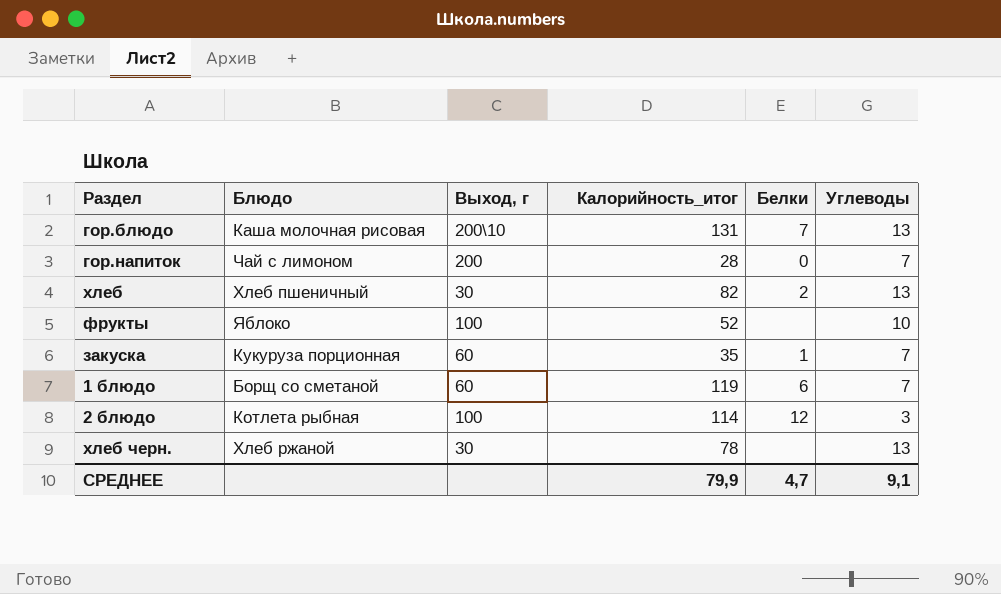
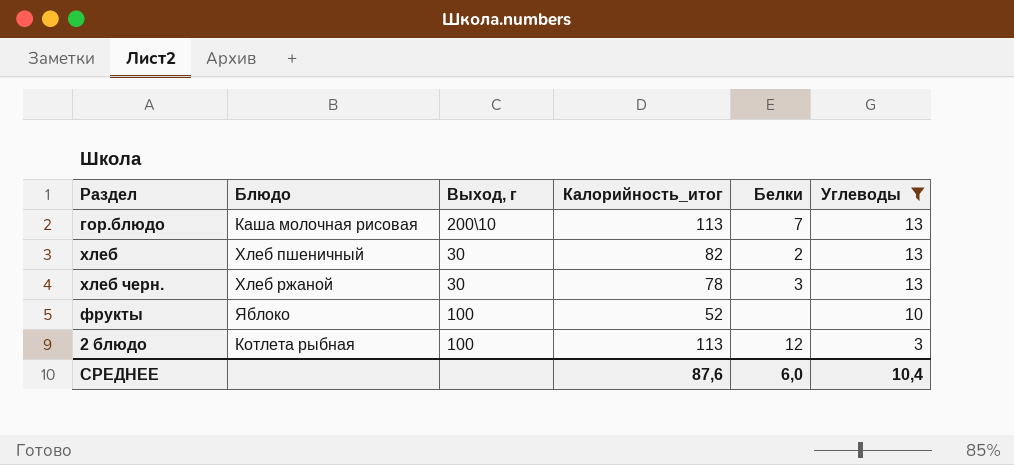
filter: none -> Углеводы != 7
row order: none -> Углеводы descending
гор.блюдо | Калорийность_итог: 131 -> 113
хлеб черн. | Белки: none -> 3
2 блюдо | Калорийность_итог: 114 -> 113
СРЕДНЕЕ | Калорийность_итог: 79,9 -> 87,6
СРЕДНЕЕ | Белки: 4,7 -> 6,0
СРЕДНЕЕ | Углеводы: 9,1 -> 10,4

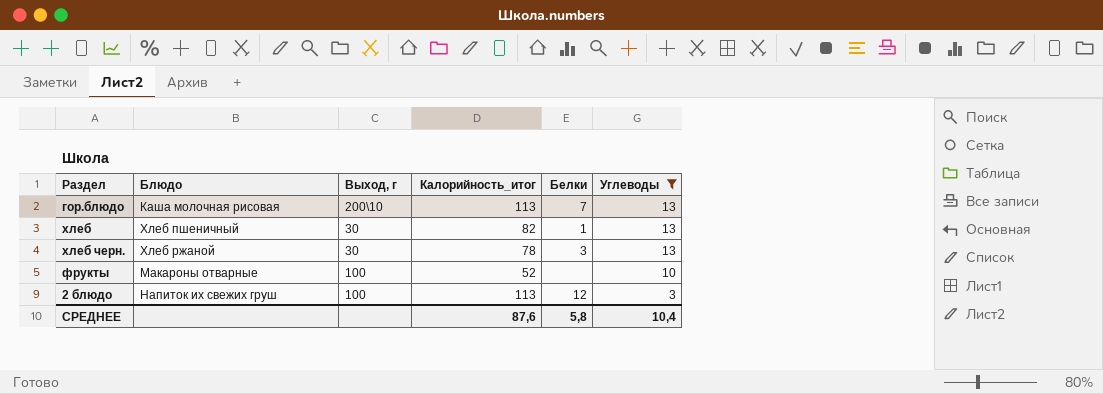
хлеб | Белки: 2 -> 1
фрукты | Блюдо: Яблоко -> Макароны отварные
2 блюдо | Блюдо: Котлета рыбная -> Напиток их свежих груш
СРЕДНЕЕ | Белки: 6,0 -> 5,8

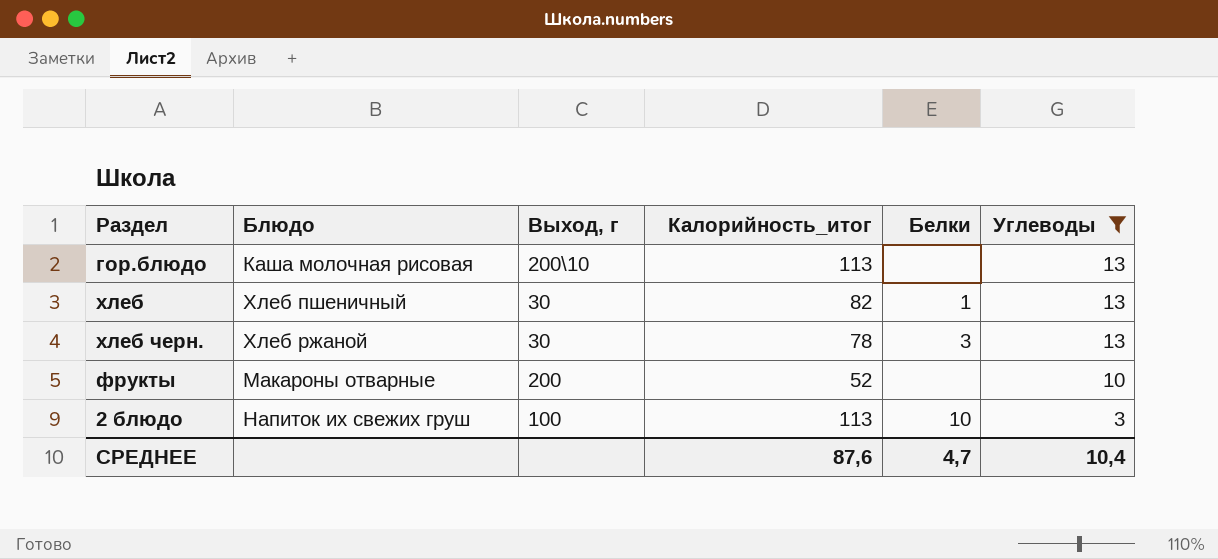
гор.блюдо | Белки: 7 -> none
фрукты | Выход, г: 100 -> 200
2 блюдо | Белки: 12 -> 10
СРЕДНЕЕ | Белки: 5,8 -> 4,7

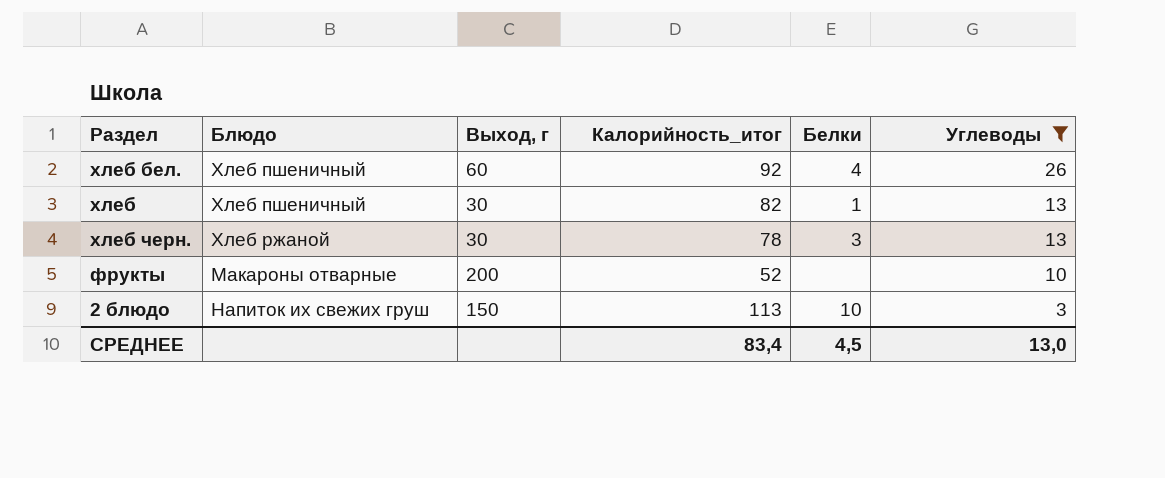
row гор.блюдо: Каша молочная рисовая | 200\10 | 113 | none | 13 -> none
row хлеб бел.: none -> Хлеб пшеничный | 60 | 92 | 4 | 26
2 блюдо | Выход, г: 100 -> 150
СРЕДНЕЕ | Калорийность_итог: 87,6 -> 83,4
СРЕДНЕЕ | Белки: 4,7 -> 4,5
СРЕДНЕЕ | Углеводы: 10,4 -> 13,0

